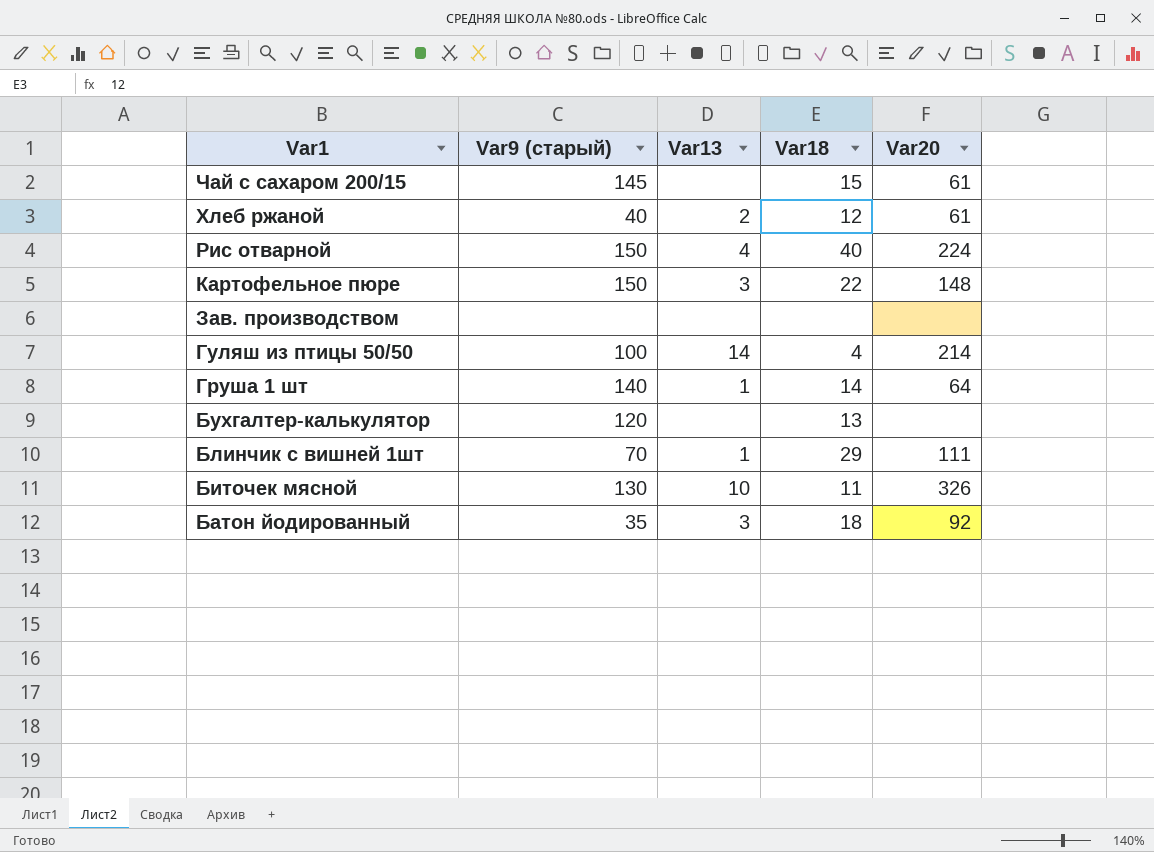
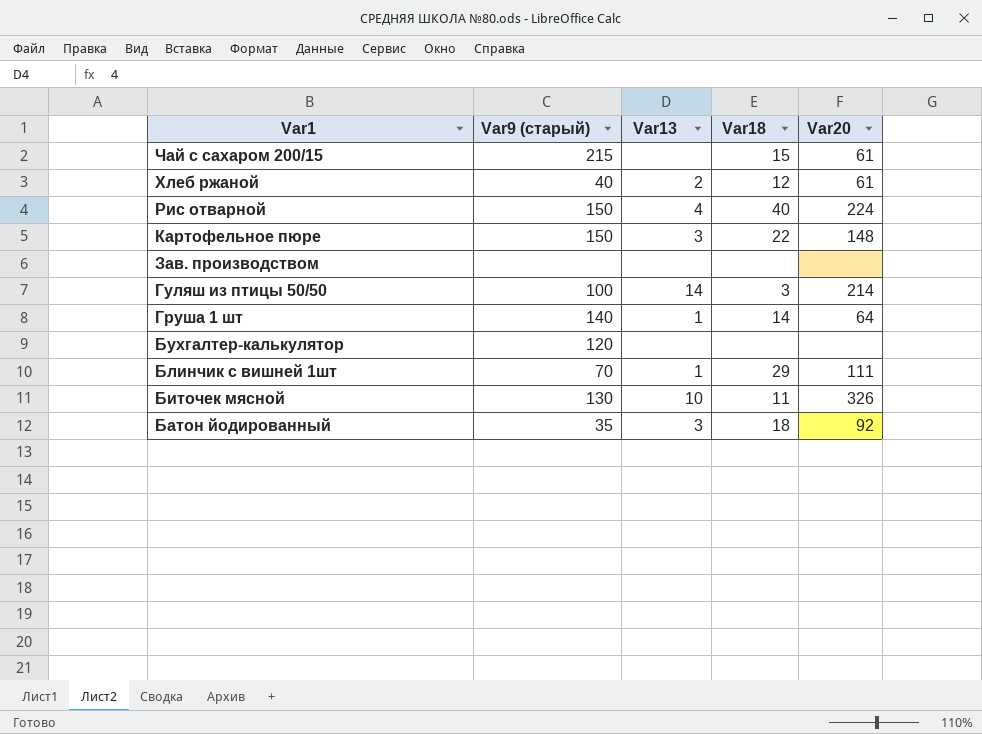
Чай с сахаром 200/15 | Var9 (старый): 145 -> 215
Гуляш из птицы 50/50 | Var18: 4 -> 3
Бухгалтер-калькулятор | Var18: 13 -> none

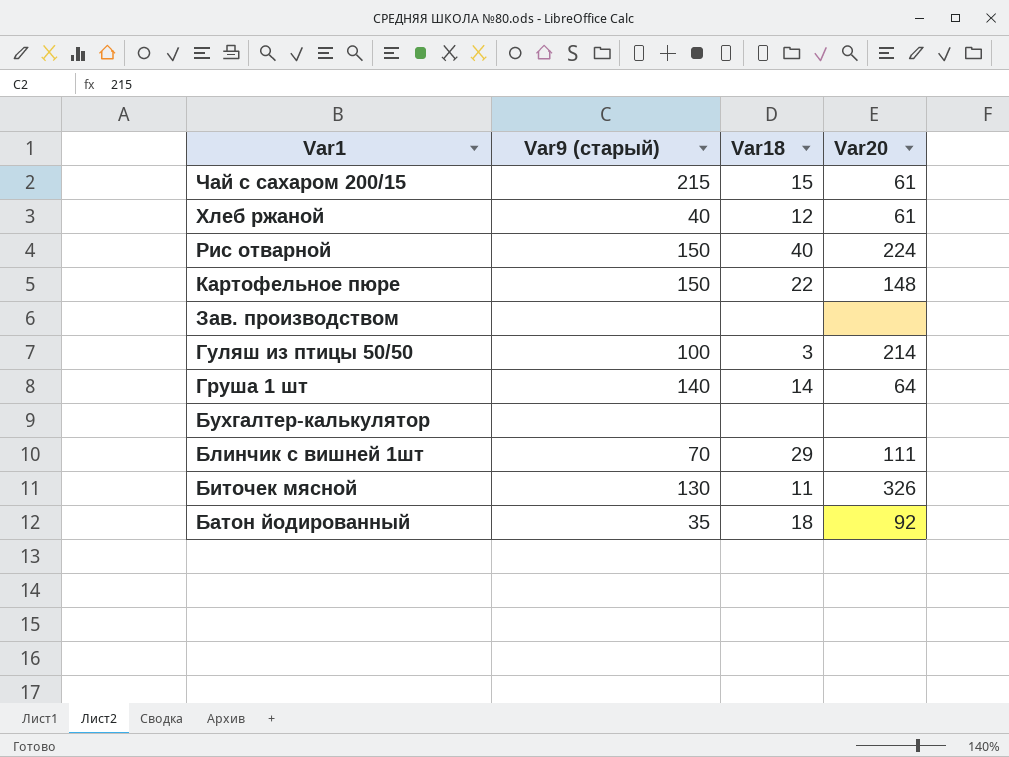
column Var13 | position: 3 -> none
Бухгалтер-калькулятор | Var9 (старый): 120 -> none

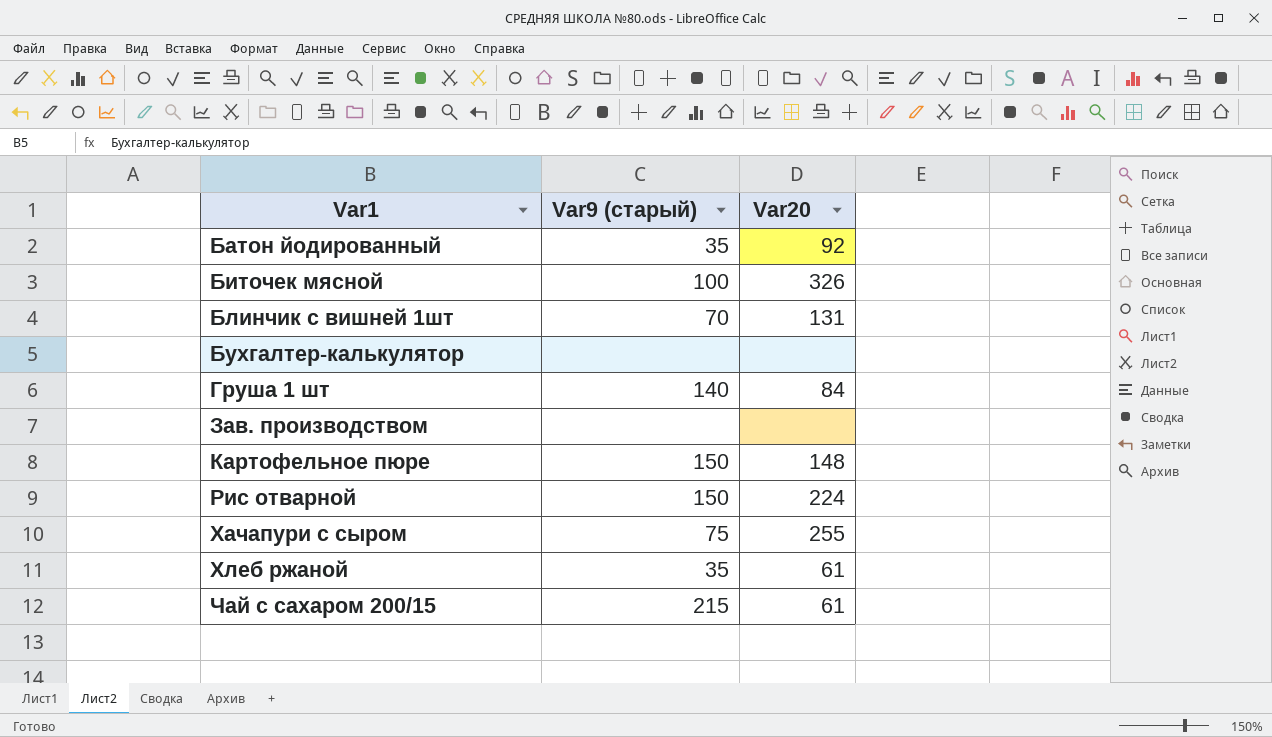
row order: Var1 descending -> Var1 ascending
column Var18 | position: 3 -> none
row Гуляш из птицы 50/50: 100 | 3 | 214 -> none
Биточек мясной | Var9 (старый): 130 -> 100
Блинчик с вишней 1шт | Var20: 111 -> 131
Груша 1 шт | Var20: 64 -> 84
row Хачапури с сыром: none -> 75 | 255
Хлеб ржаной | Var9 (старый): 40 -> 35

